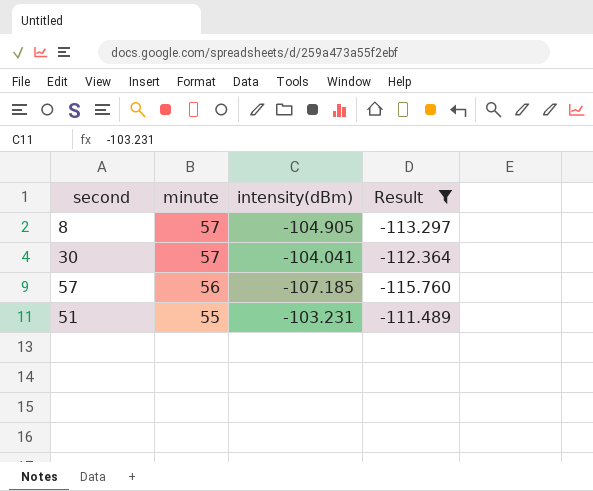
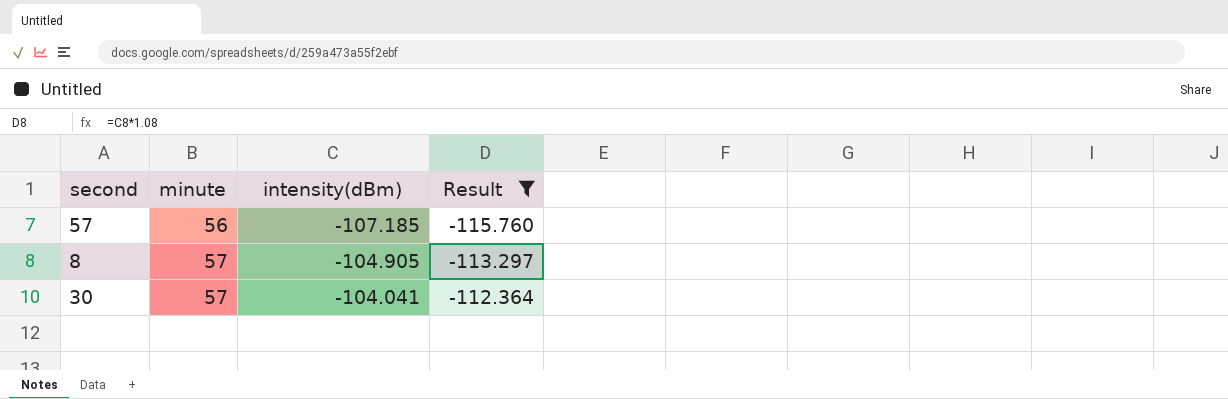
row order: minute descending -> minute ascending
row 51: 55 | -103.231 | -111.489 -> none

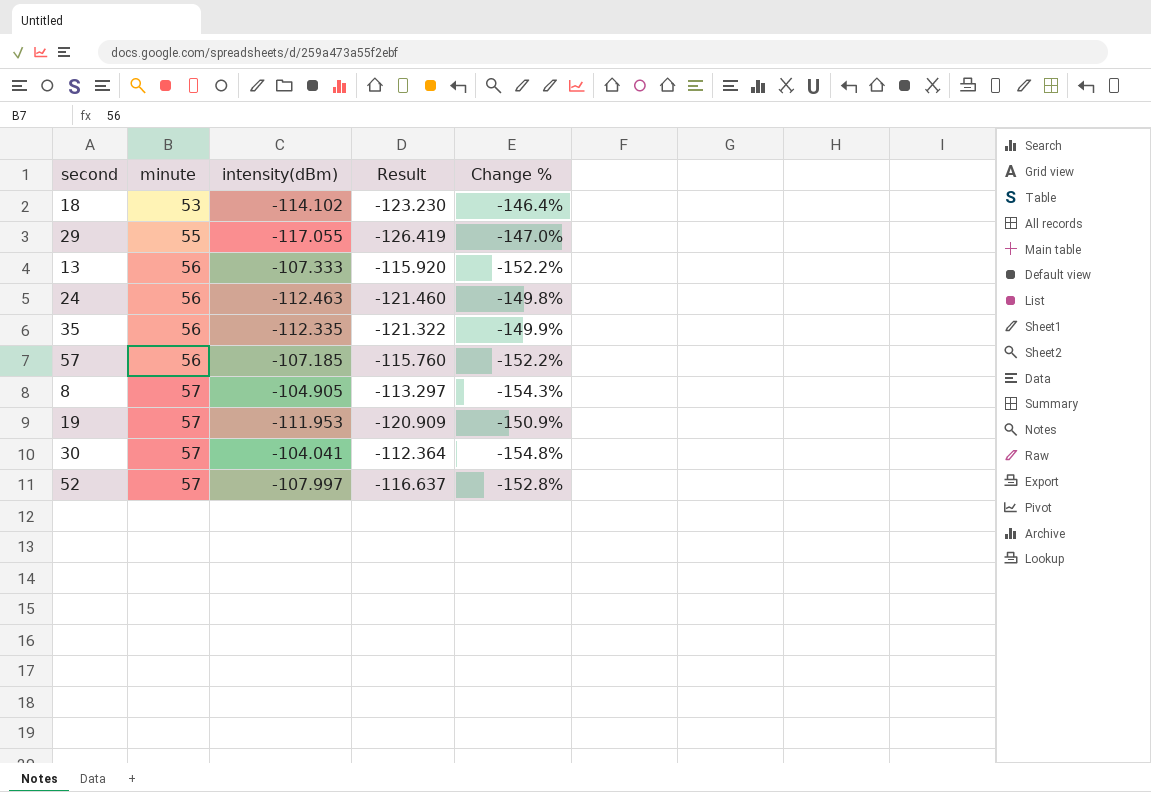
filter: Result >= -115.760 -> none
column Change % | formula: none -> ([minute] - [intensity(dBm)]) / [intensity(dBm)]

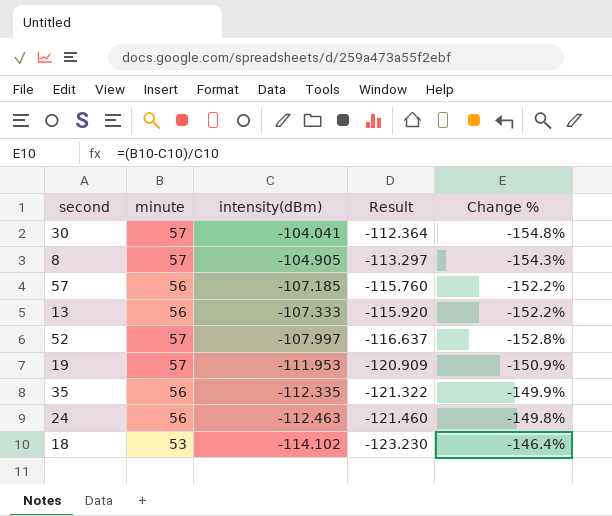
row order: minute ascending -> intensity(dBm) descending
row 29: 55 | -117.055 | -126.419 | -147.0% -> none

